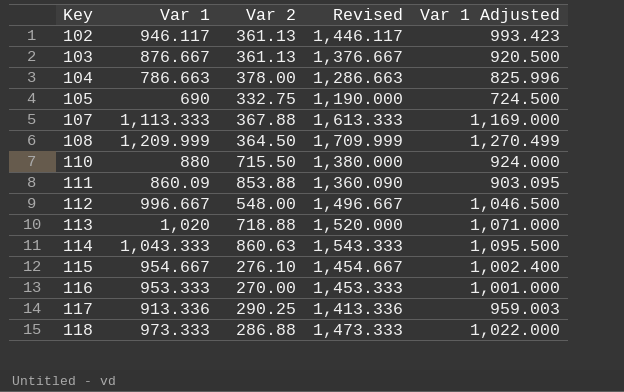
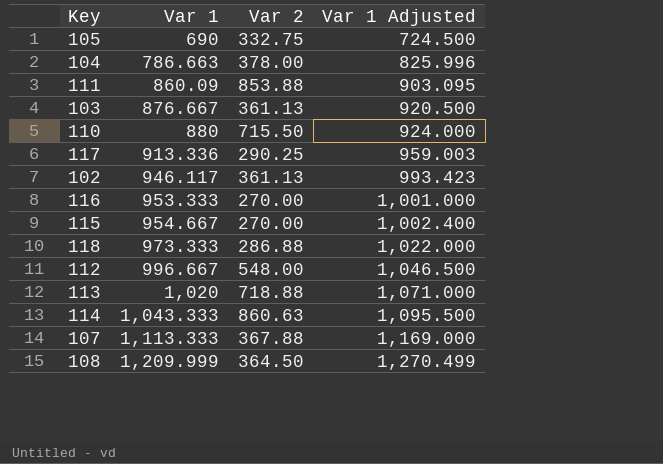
row order: Key ascending -> Var 1 ascending
column Revised | formula: [Var 1] + 500 -> none
115 | Var 2: 276.10 -> 270.00

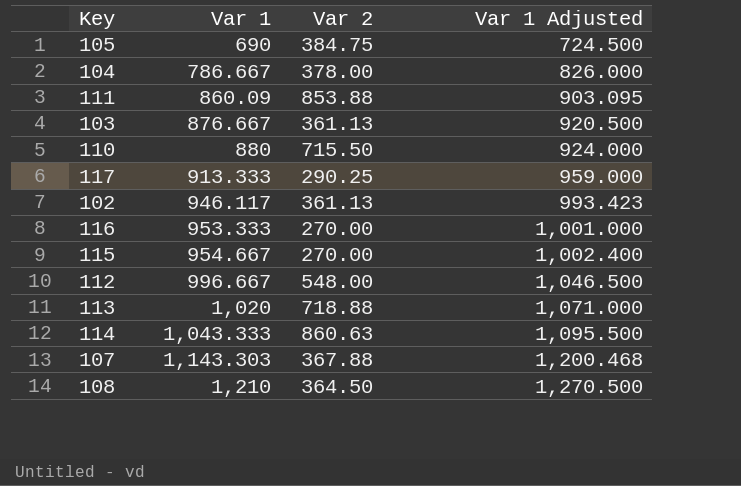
row 118: 973.333 | 286.88 | 1,022.000 -> none
105 | Var 2: 332.75 -> 384.75
104 | Var 1: 786.663 -> 786.667
104 | Var 1 Adjusted: 825.996 -> 826.000
117 | Var 1: 913.336 -> 913.333
117 | Var 1 Adjusted: 959.003 -> 959.000
107 | Var 1: 1,113.333 -> 1,143.303
107 | Var 1 Adjusted: 1,169.000 -> 1,200.468
108 | Var 1: 1,209.999 -> 1,210
108 | Var 1 Adjusted: 1,270.499 -> 1,270.500

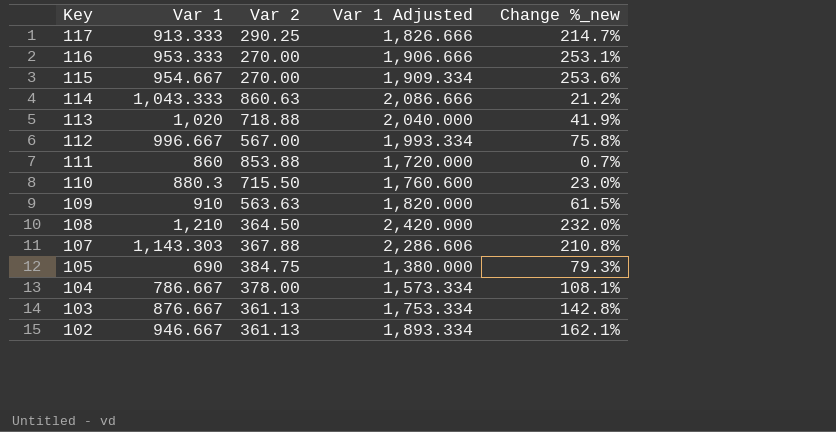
row order: Var 1 ascending -> Key descending
column Var 1 Adjusted | formula: [Var 1] * 1.05 -> [Var 1] * 2
column Change %_new | formula: none -> ([Var 1] - [Var 2]) / [Var 2]
112 | Var 2: 548.00 -> 567.00
111 | Var 1: 860.09 -> 860
110 | Var 1: 880 -> 880.3
row 109: none -> 910 | 563.63 | 1,820.000 | 61.5%
102 | Var 1: 946.117 -> 946.667

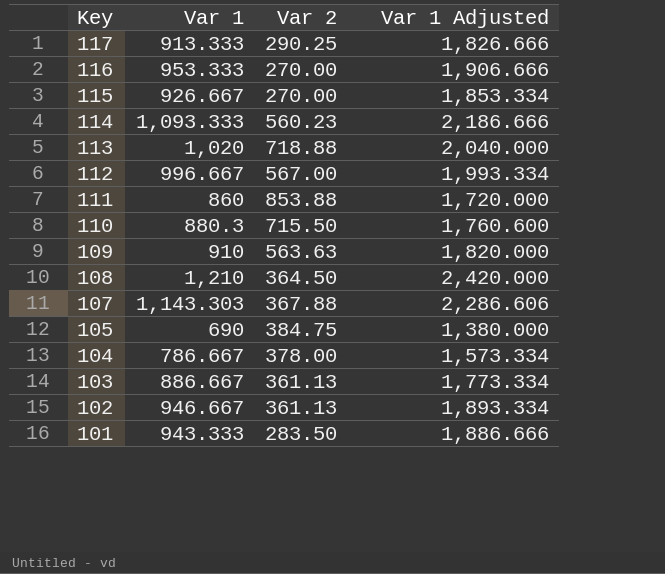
column Change %_new | formula: ([Var 1] - [Var 2]) / [Var 2] -> none
115 | Var 1: 954.667 -> 926.667
115 | Var 1 Adjusted: 1,909.334 -> 1,853.334
114 | Var 1: 1,043.333 -> 1,093.333
114 | Var 2: 860.63 -> 560.23
114 | Var 1 Adjusted: 2,086.666 -> 2,186.666
103 | Var 1: 876.667 -> 886.667
103 | Var 1 Adjusted: 1,753.334 -> 1,773.334
row 101: none -> 943.333 | 283.50 | 1,886.666

